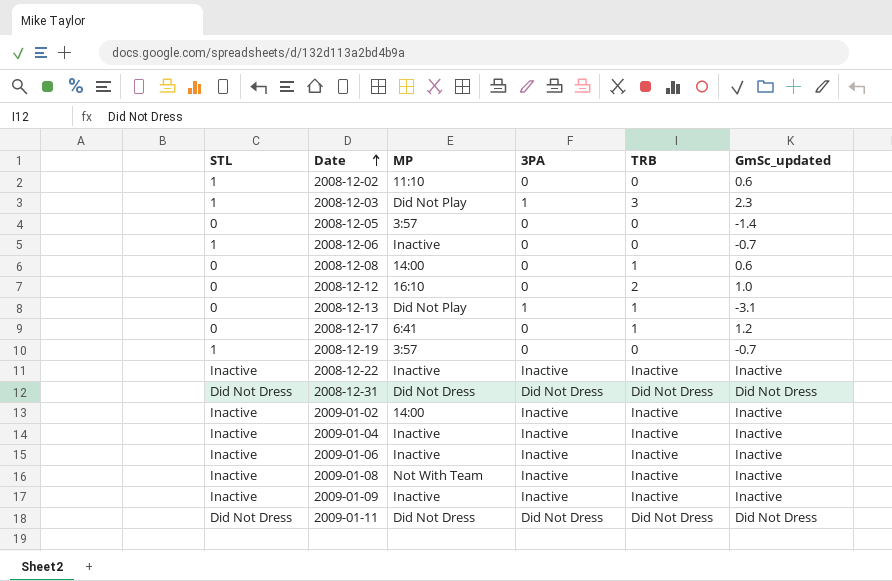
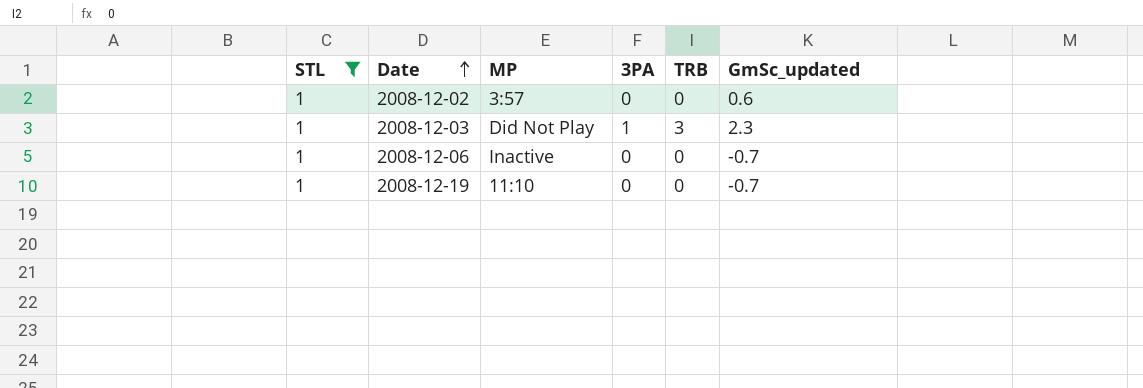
filter: none -> STL = 1
2008-12-02 | MP: 11:10 -> 3:57
2008-12-19 | MP: 3:57 -> 11:10

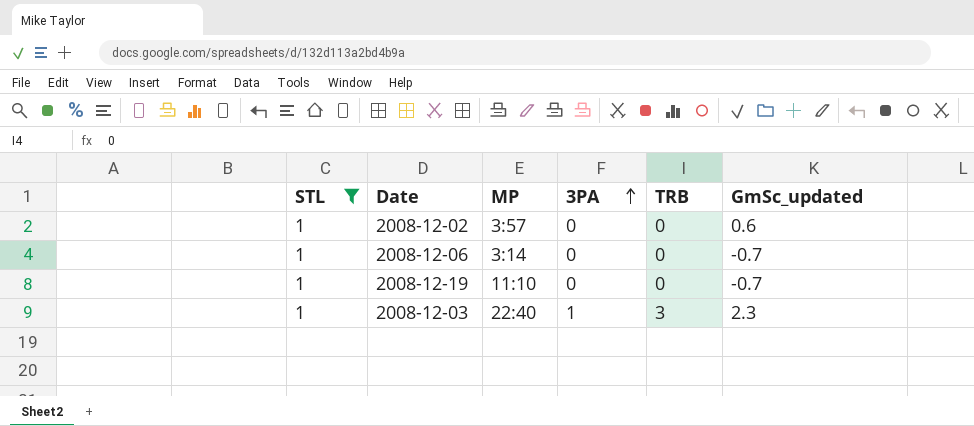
row order: Date ascending -> 3PA ascending
2008-12-06 | MP: Inactive -> 3:14
2008-12-03 | MP: Did Not Play -> 22:40

